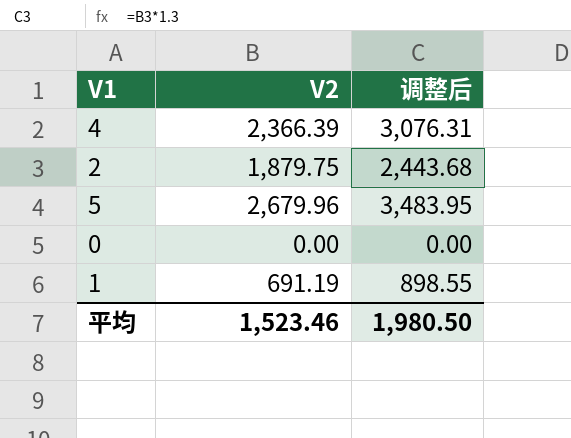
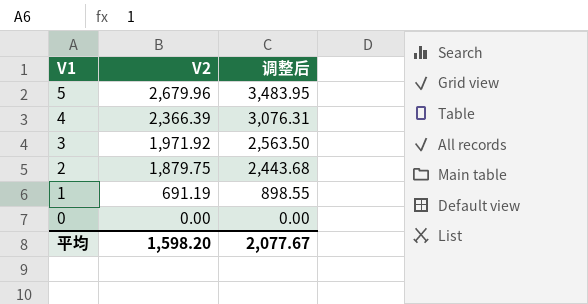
row order: none -> V1 descending
row 3: none -> 1,971.92 | 2,563.50
平均 | V2: 1,523.46 -> 1,598.20
平均 | 调整后: 1,980.50 -> 2,077.67

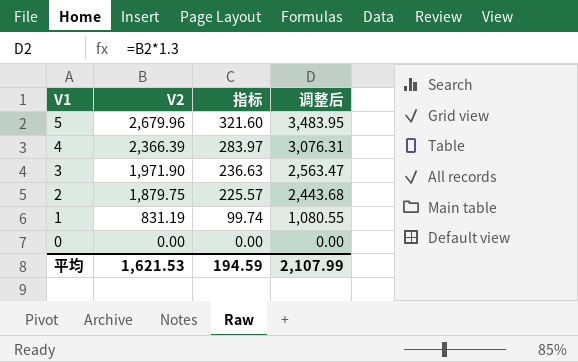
column 指标 | formula: none -> [V2] * 0.12
3 | V2: 1,971.92 -> 1,971.90
3 | 调整后: 2,563.50 -> 2,563.47
1 | V2: 691.19 -> 831.19
1 | 调整后: 898.55 -> 1,080.55
平均 | V2: 1,598.20 -> 1,621.53
平均 | 调整后: 2,077.67 -> 2,107.99

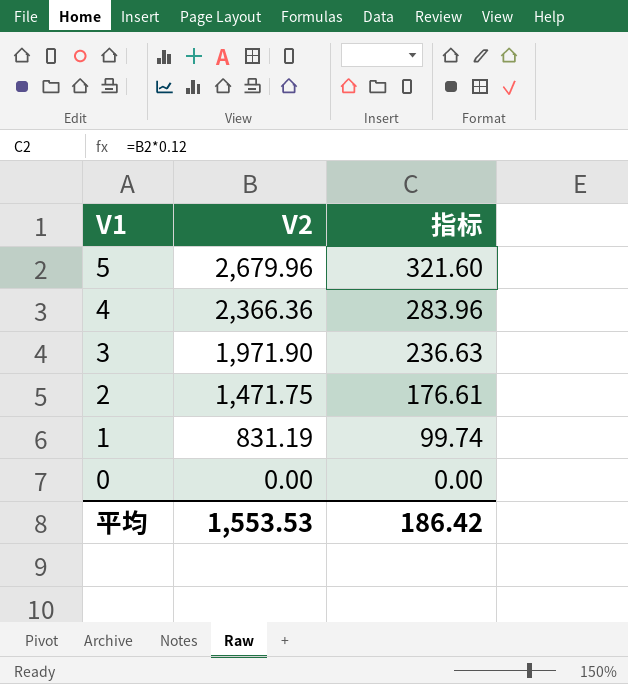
column 调整后 | formula: [V2] * 1.3 -> none
4 | V2: 2,366.39 -> 2,366.36
4 | 指标: 283.97 -> 283.96
2 | V2: 1,879.75 -> 1,471.75
2 | 指标: 225.57 -> 176.61
平均 | V2: 1,621.53 -> 1,553.53
平均 | 指标: 194.59 -> 186.42

